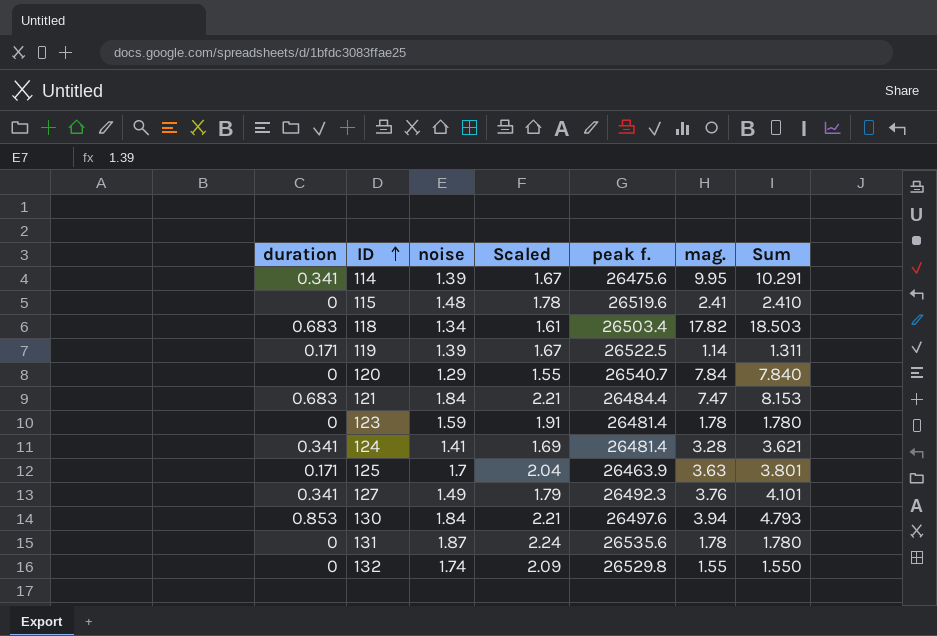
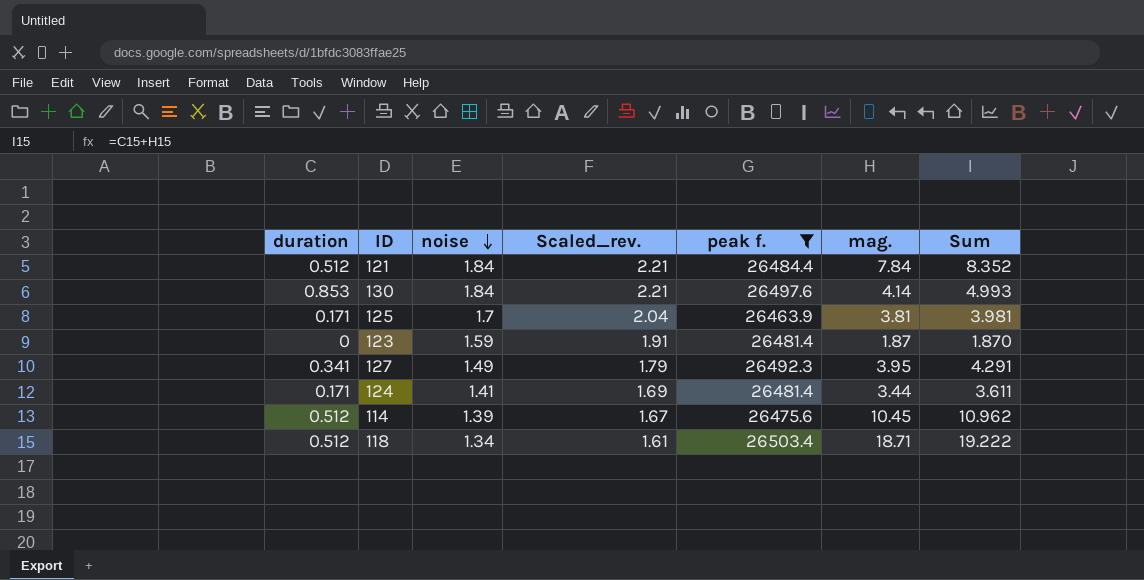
filter: none -> peak f. <= 26503.4
row order: ID ascending -> noise descending
column name: Scaled -> Scaled_rev.
121 | duration: 0.683 -> 0.512
121 | mag.: 7.47 -> 7.84
121 | Sum: 8.153 -> 8.352
130 | mag.: 3.94 -> 4.14
130 | Sum: 4.793 -> 4.993
125 | mag.: 3.63 -> 3.81
125 | Sum: 3.801 -> 3.981
123 | mag.: 1.78 -> 1.87
123 | Sum: 1.780 -> 1.870
127 | mag.: 3.76 -> 3.95
127 | Sum: 4.101 -> 4.291
124 | duration: 0.341 -> 0.171
124 | mag.: 3.28 -> 3.44
124 | Sum: 3.621 -> 3.611
114 | duration: 0.341 -> 0.512
114 | mag.: 9.95 -> 10.45
114 | Sum: 10.291 -> 10.962
118 | duration: 0.683 -> 0.512
118 | mag.: 17.82 -> 18.71
118 | Sum: 18.503 -> 19.222

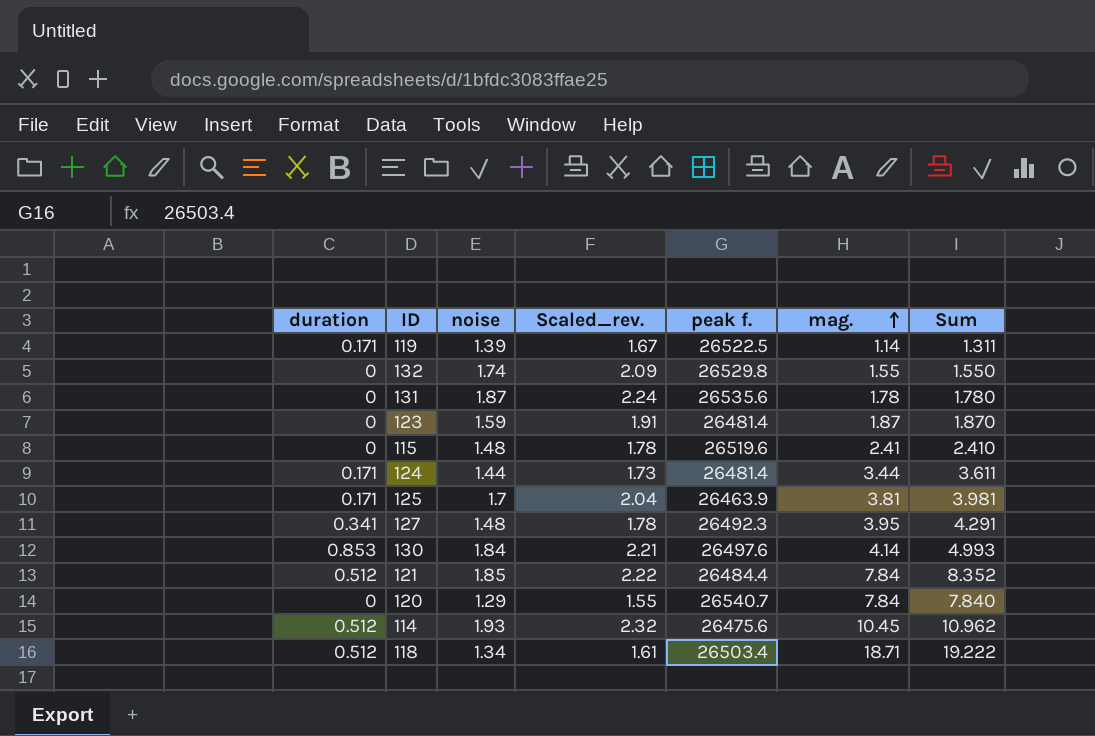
filter: peak f. <= 26503.4 -> none
row order: noise descending -> mag. ascending
124 | noise: 1.41 -> 1.44
124 | Scaled_rev.: 1.69 -> 1.73
127 | noise: 1.49 -> 1.48
127 | Scaled_rev.: 1.79 -> 1.78
121 | noise: 1.84 -> 1.85
121 | Scaled_rev.: 2.21 -> 2.22
114 | noise: 1.39 -> 1.93
114 | Scaled_rev.: 1.67 -> 2.32

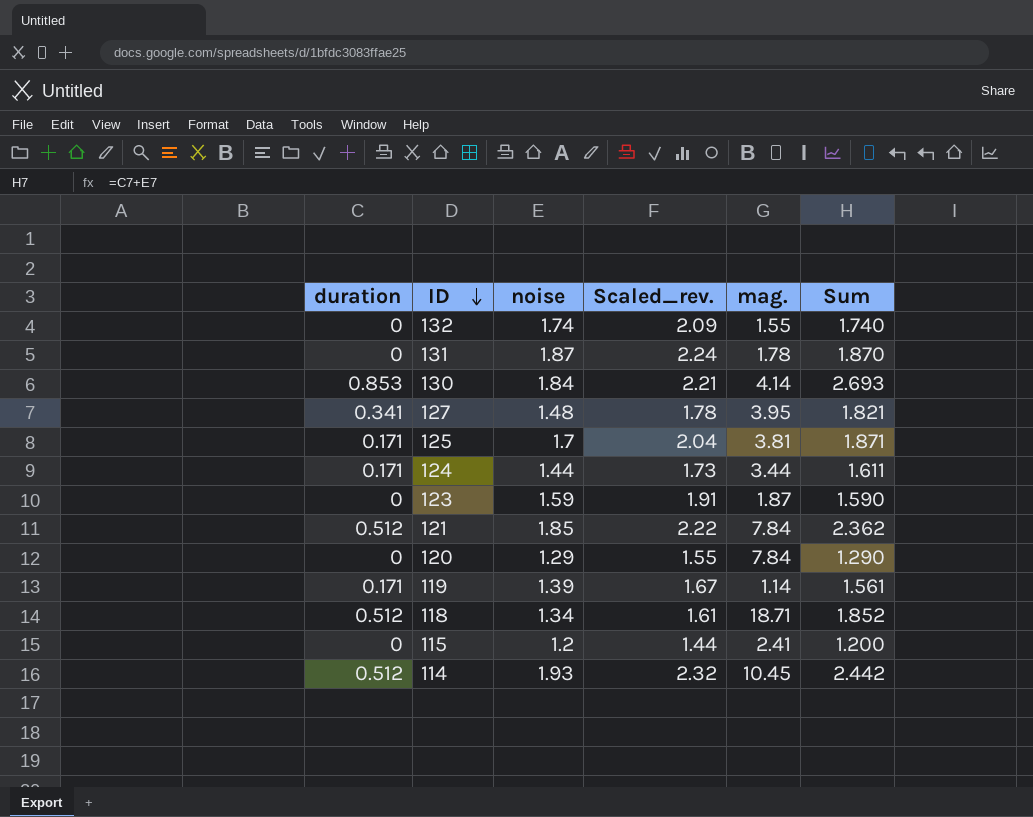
row order: mag. ascending -> ID descending
column peak f. | position: 5 -> none
column Sum | formula: [duration] + [mag.] -> [duration] + [noise]
115 | noise: 1.48 -> 1.2
115 | Scaled_rev.: 1.78 -> 1.44

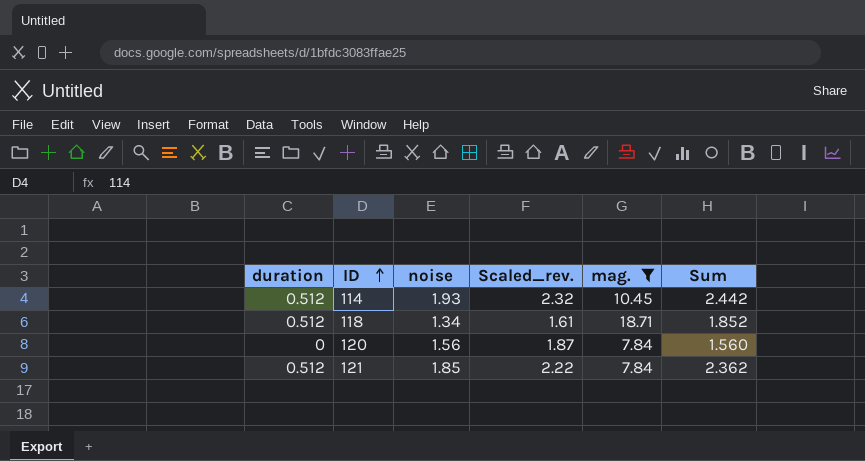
filter: none -> mag. >= 7.84
row order: ID descending -> ID ascending
120 | noise: 1.29 -> 1.56
120 | Scaled_rev.: 1.55 -> 1.87
120 | Sum: 1.290 -> 1.560

